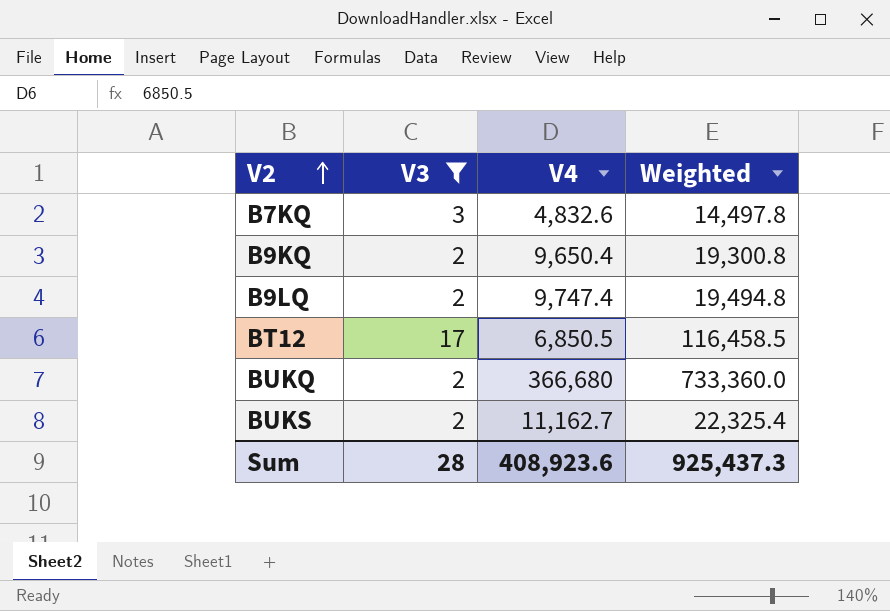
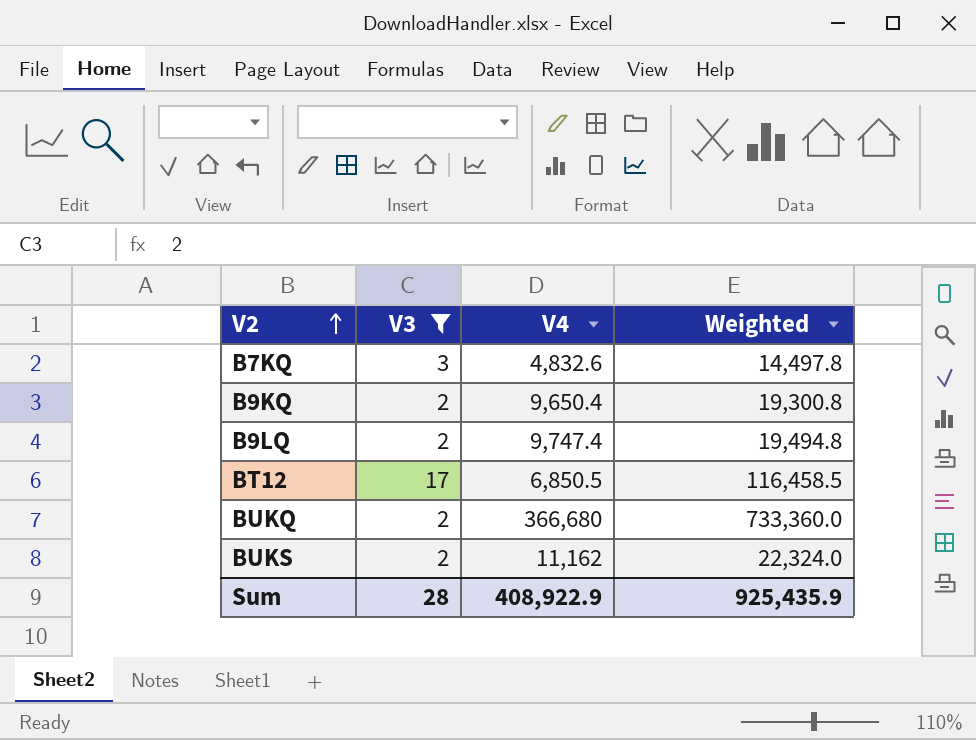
BUKS | V4: 11,162.7 -> 11,162
BUKS | Weighted: 22,325.4 -> 22,324.0
Sum | V4: 408,923.6 -> 408,922.9
Sum | Weighted: 925,437.3 -> 925,435.9

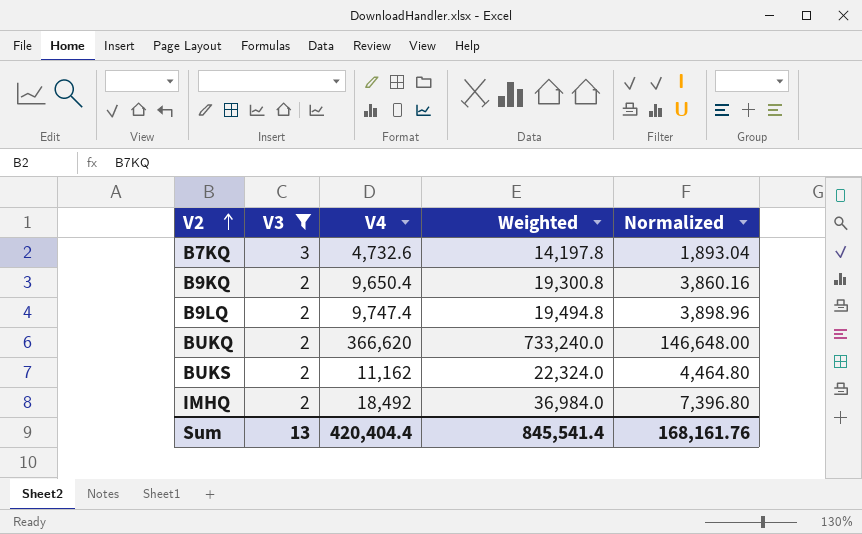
column Normalized | formula: none -> [V4] * 0.4
row BT12: 17 | 6,850.5 | 116,458.5 -> none
B7KQ | V4: 4,832.6 -> 4,732.6
B7KQ | Weighted: 14,497.8 -> 14,197.8
BUKQ | V4: 366,680 -> 366,620
BUKQ | Weighted: 733,360.0 -> 733,240.0
row IMHQ: none -> 2 | 18,492 | 36,984.0 | 7,396.80
Sum | V3: 28 -> 13
Sum | V4: 408,922.9 -> 420,404.4
Sum | Weighted: 925,435.9 -> 845,541.4

